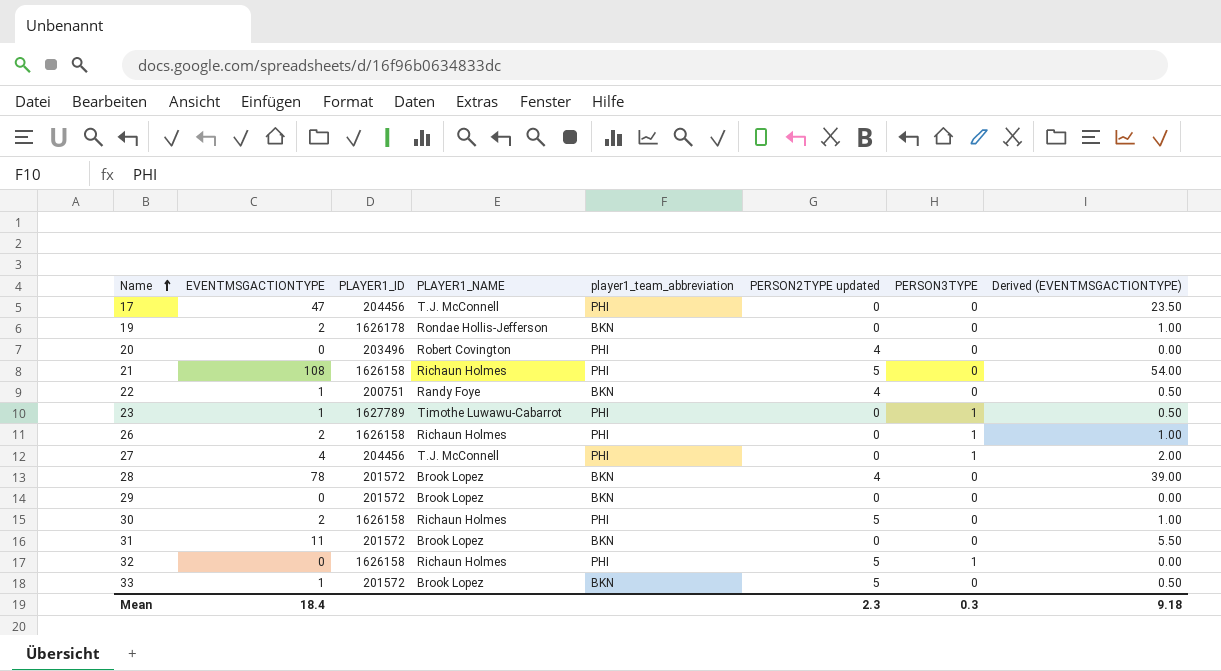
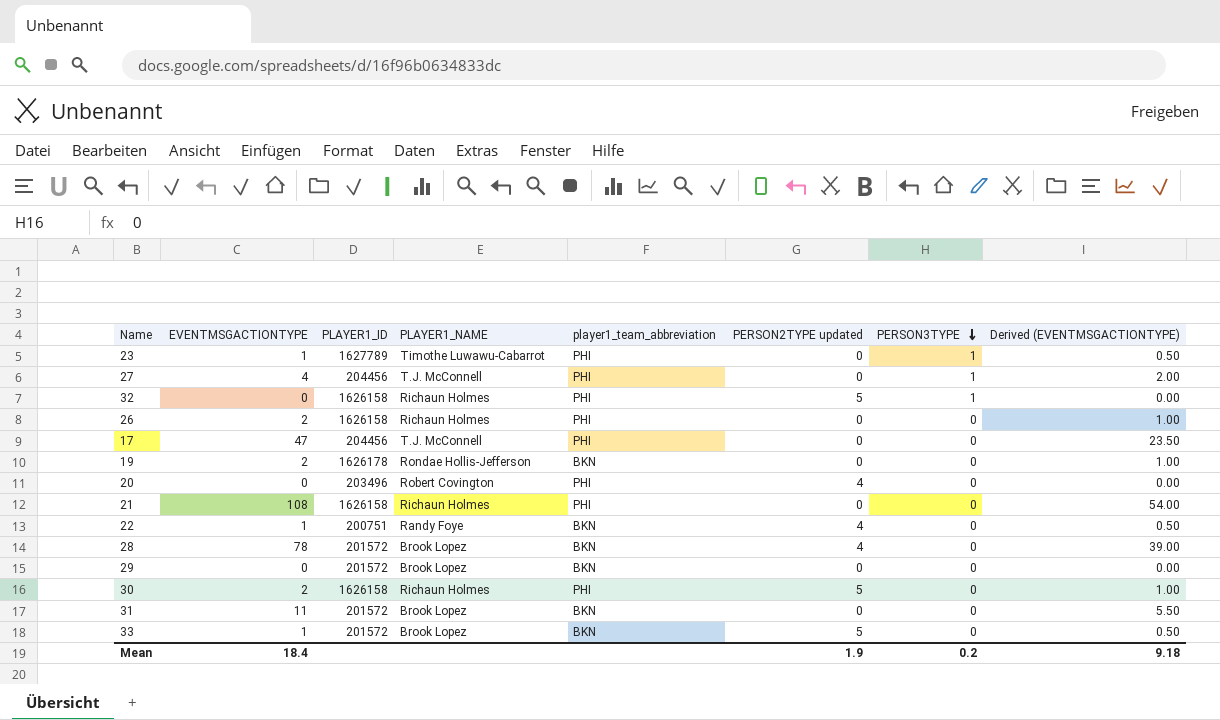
row order: Name ascending -> PERSON3TYPE descending
26 | PERSON3TYPE: 1 -> 0
21 | PERSON2TYPE updated: 5 -> 0
Mean | PERSON2TYPE updated: 2.3 -> 1.9
Mean | PERSON3TYPE: 0.3 -> 0.2

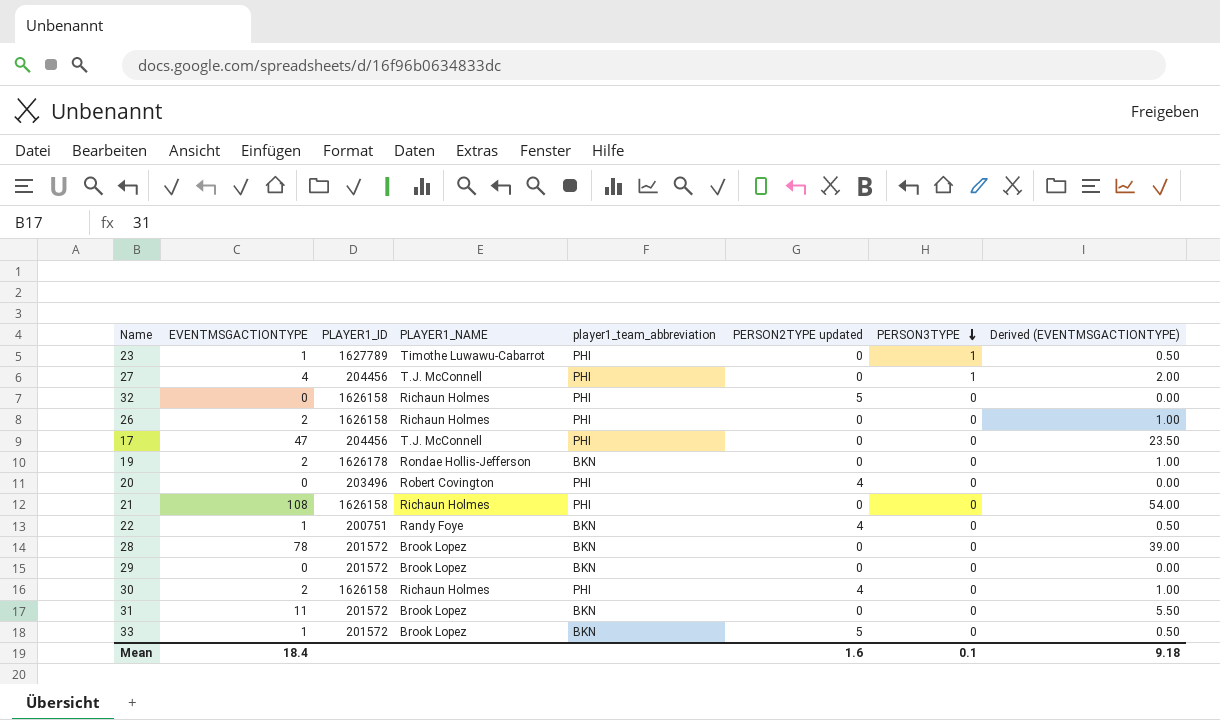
32 | PERSON3TYPE: 1 -> 0
28 | PERSON2TYPE updated: 4 -> 0
30 | PERSON2TYPE updated: 5 -> 4
Mean | PERSON2TYPE updated: 1.9 -> 1.6
Mean | PERSON3TYPE: 0.2 -> 0.1

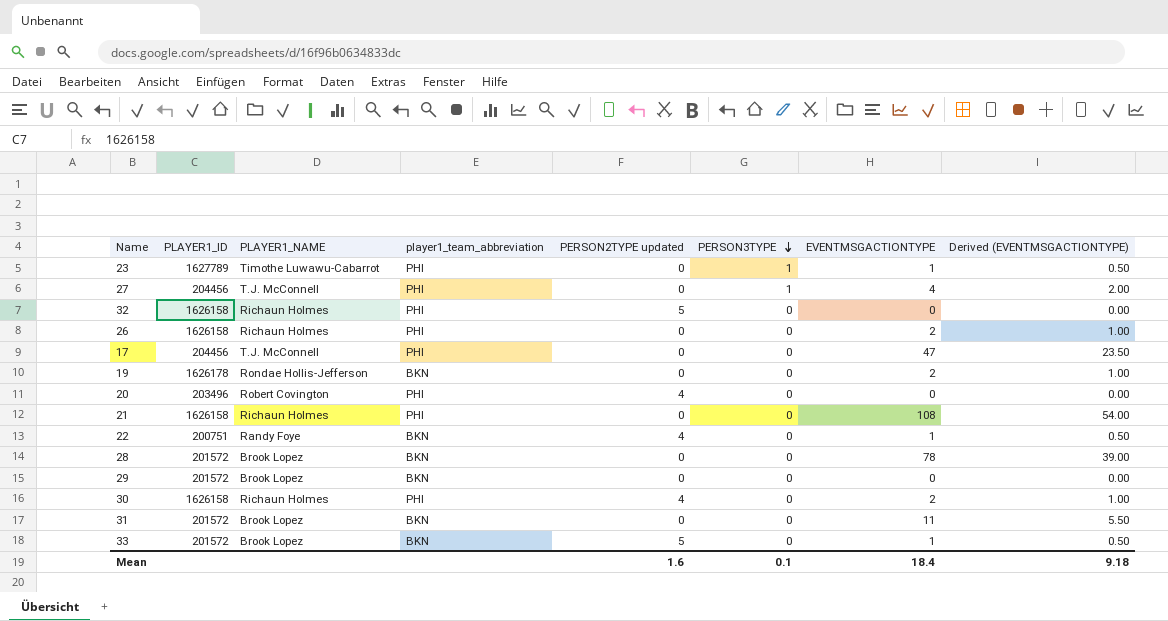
column EVENTMSGACTIONTYPE | position: 2 -> 7

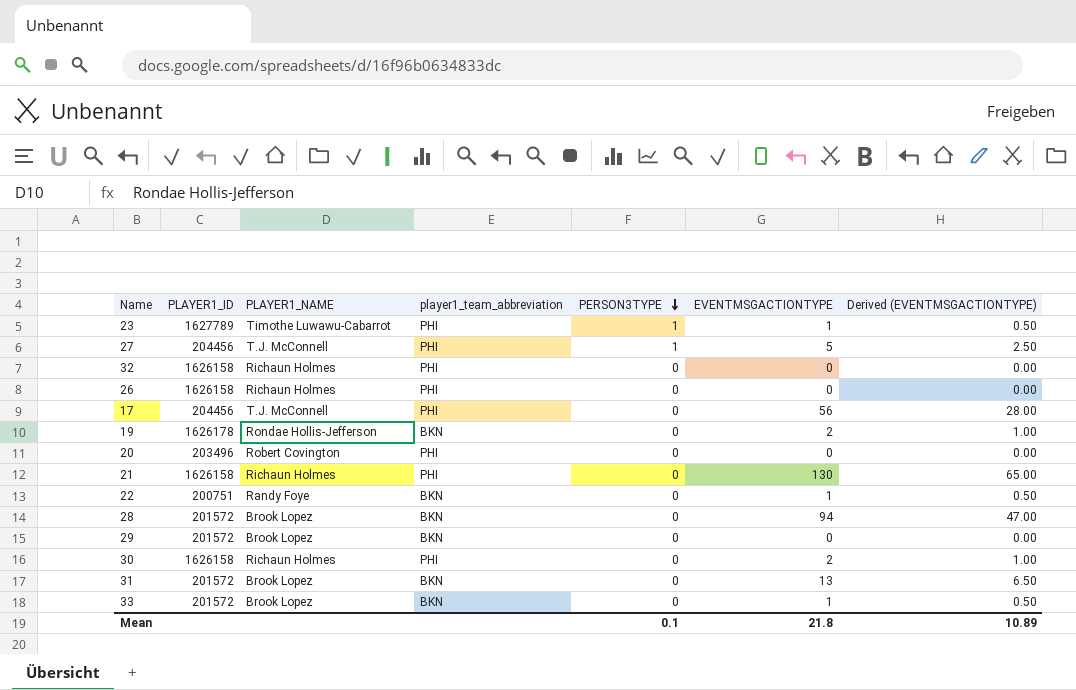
column PERSON2TYPE updated | position: 5 -> none
27 | EVENTMSGACTIONTYPE: 4 -> 5
27 | Derived (EVENTMSGACTIONTYPE): 2.00 -> 2.50
26 | EVENTMSGACTIONTYPE: 2 -> 0
26 | Derived (EVENTMSGACTIONTYPE): 1.00 -> 0.00
17 | EVENTMSGACTIONTYPE: 47 -> 56
17 | Derived (EVENTMSGACTIONTYPE): 23.50 -> 28.00
21 | EVENTMSGACTIONTYPE: 108 -> 130
21 | Derived (EVENTMSGACTIONTYPE): 54.00 -> 65.00
28 | EVENTMSGACTIONTYPE: 78 -> 94
28 | Derived (EVENTMSGACTIONTYPE): 39.00 -> 47.00
31 | EVENTMSGACTIONTYPE: 11 -> 13
31 | Derived (EVENTMSGACTIONTYPE): 5.50 -> 6.50
Mean | EVENTMSGACTIONTYPE: 18.4 -> 21.8
Mean | Derived (EVENTMSGACTIONTYPE): 9.18 -> 10.89

